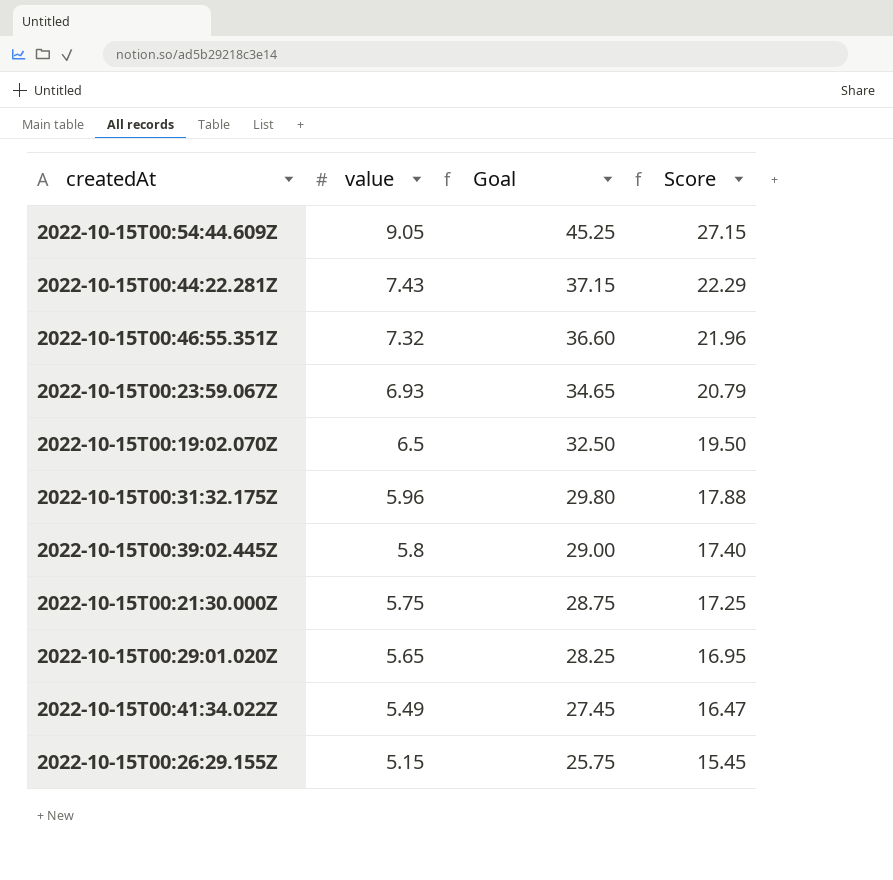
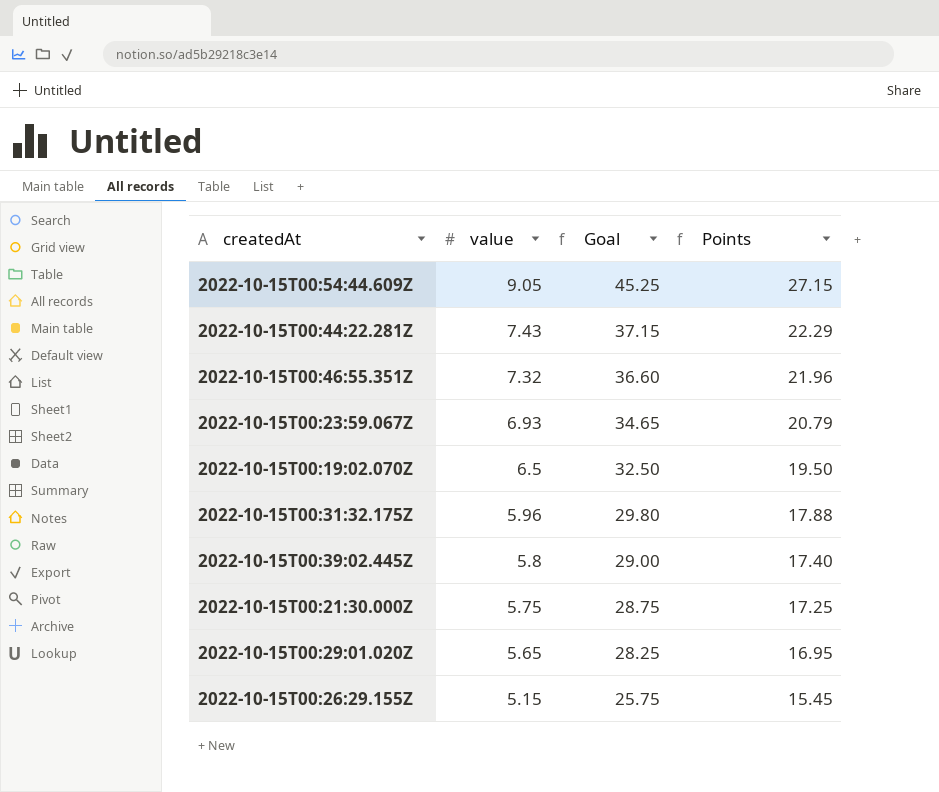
column name: Score -> Points
row 2022-10-15T00:41:34.022Z: 5.49 | 27.45 | 16.47 -> none

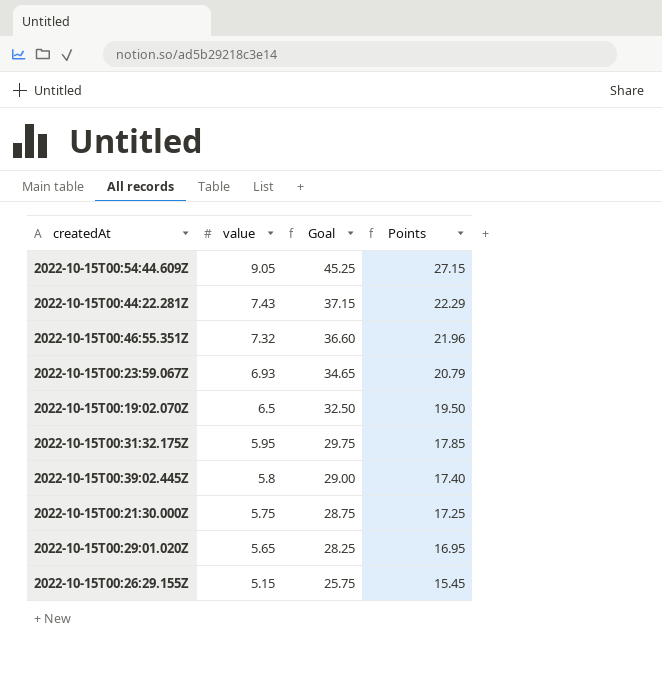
2022-10-15T00:31:32.175Z | value: 5.96 -> 5.95
2022-10-15T00:31:32.175Z | Goal: 29.80 -> 29.75
2022-10-15T00:31:32.175Z | Points: 17.88 -> 17.85

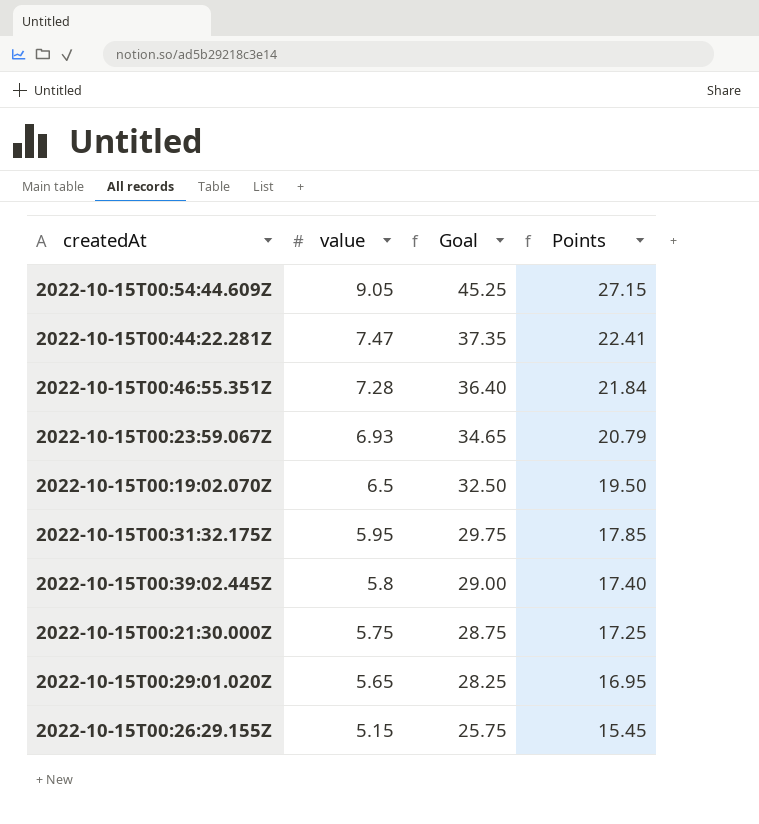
2022-10-15T00:44:22.281Z | value: 7.43 -> 7.47
2022-10-15T00:44:22.281Z | Goal: 37.15 -> 37.35
2022-10-15T00:44:22.281Z | Points: 22.29 -> 22.41
2022-10-15T00:46:55.351Z | value: 7.32 -> 7.28
2022-10-15T00:46:55.351Z | Goal: 36.60 -> 36.40
2022-10-15T00:46:55.351Z | Points: 21.96 -> 21.84

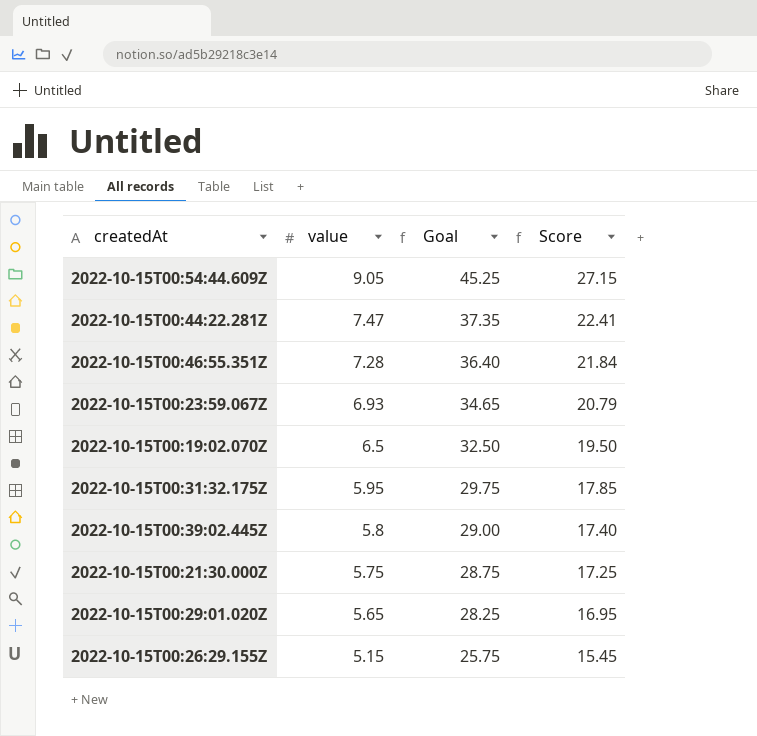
column name: Points -> Score

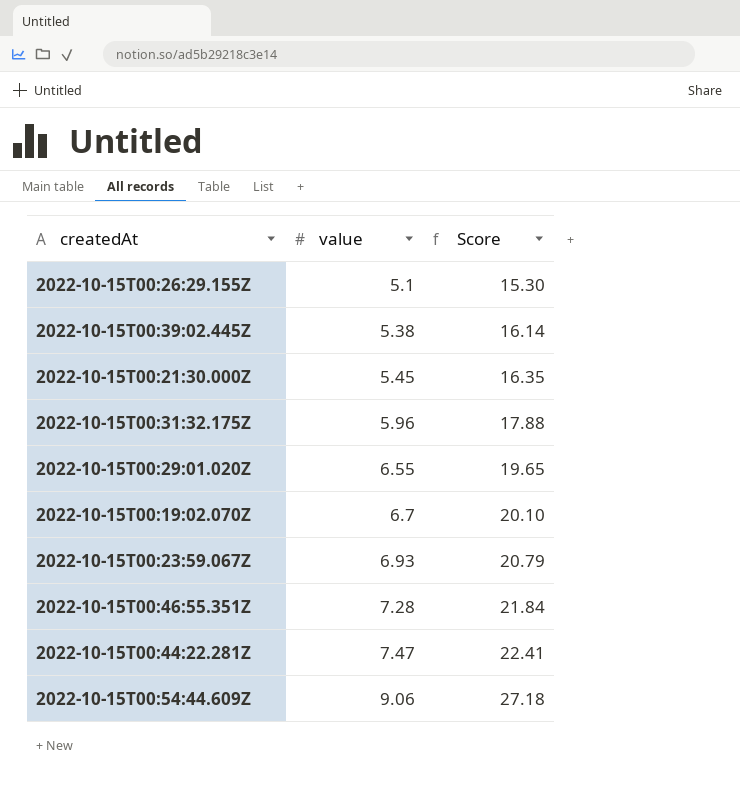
row order: value descending -> value ascending
column Goal | formula: [value] * 5 -> none
2022-10-15T00:26:29.155Z | value: 5.15 -> 5.1
2022-10-15T00:26:29.155Z | Score: 15.45 -> 15.30
2022-10-15T00:39:02.445Z | value: 5.8 -> 5.38
2022-10-15T00:39:02.445Z | Score: 17.40 -> 16.14
2022-10-15T00:21:30.000Z | value: 5.75 -> 5.45
2022-10-15T00:21:30.000Z | Score: 17.25 -> 16.35
2022-10-15T00:31:32.175Z | value: 5.95 -> 5.96
2022-10-15T00:31:32.175Z | Score: 17.85 -> 17.88
2022-10-15T00:29:01.020Z | value: 5.65 -> 6.55
2022-10-15T00:29:01.020Z | Score: 16.95 -> 19.65
2022-10-15T00:19:02.070Z | value: 6.5 -> 6.7
2022-10-15T00:19:02.070Z | Score: 19.50 -> 20.10
2022-10-15T00:54:44.609Z | value: 9.05 -> 9.06
2022-10-15T00:54:44.609Z | Score: 27.15 -> 27.18

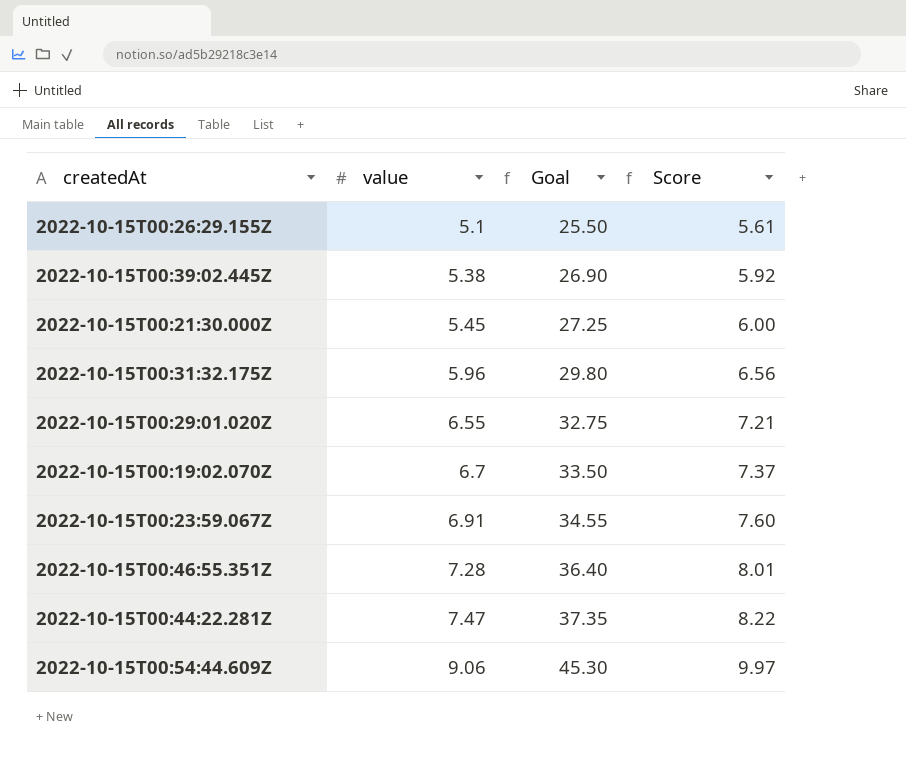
column Goal | formula: none -> [value] * 5
column Score | formula: [value] * 3 -> [value] * 1.1
2022-10-15T00:23:59.067Z | value: 6.93 -> 6.91

